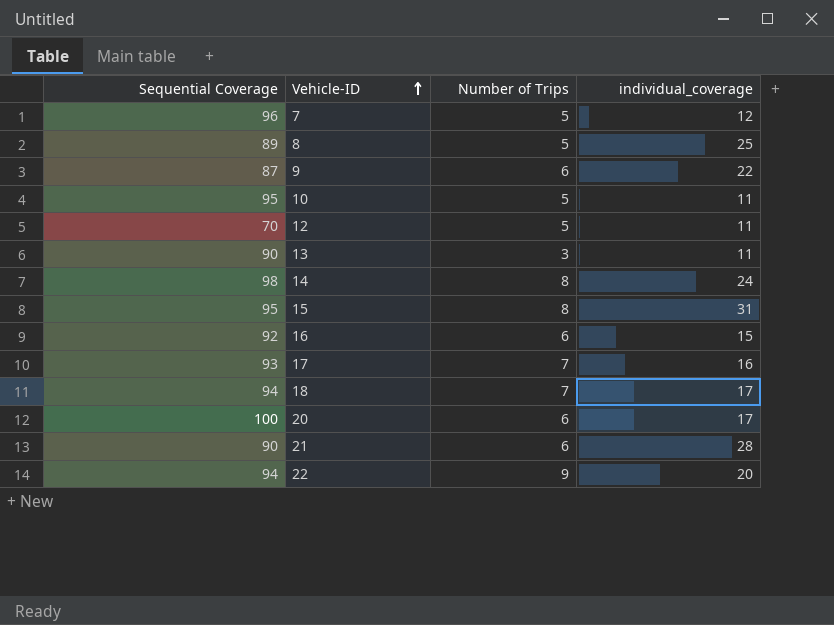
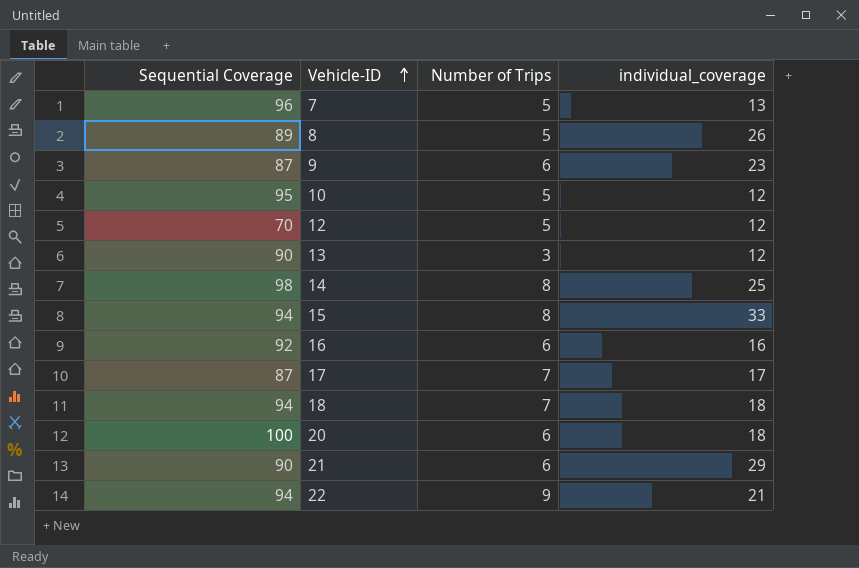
7 | individual_coverage: 12 -> 13
8 | individual_coverage: 25 -> 26
9 | individual_coverage: 22 -> 23
10 | individual_coverage: 11 -> 12
12 | individual_coverage: 11 -> 12
13 | individual_coverage: 11 -> 12
14 | individual_coverage: 24 -> 25
15 | Sequential Coverage: 95 -> 94
15 | individual_coverage: 31 -> 33
16 | individual_coverage: 15 -> 16
17 | Sequential Coverage: 93 -> 87
17 | individual_coverage: 16 -> 17
18 | individual_coverage: 17 -> 18
20 | individual_coverage: 17 -> 18
21 | individual_coverage: 28 -> 29
22 | individual_coverage: 20 -> 21

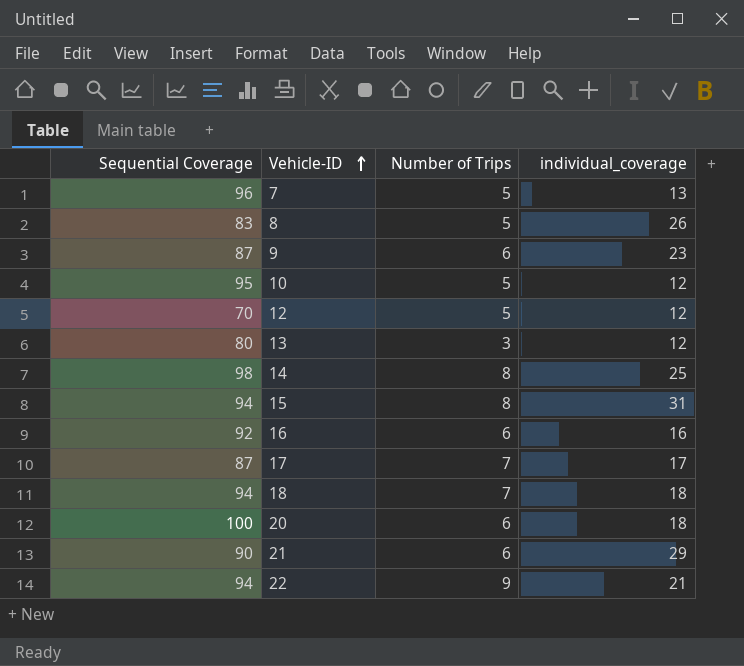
8 | Sequential Coverage: 89 -> 83
13 | Sequential Coverage: 90 -> 80
15 | individual_coverage: 33 -> 31

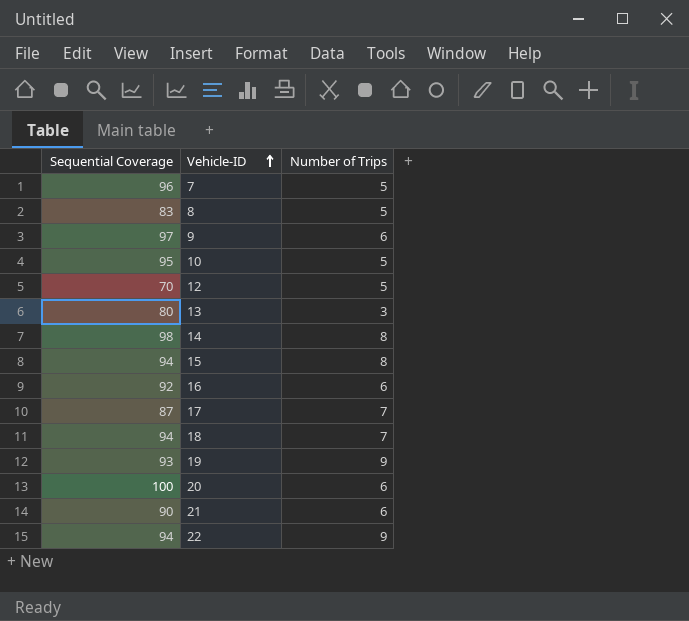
column individual_coverage | position: 4 -> none
9 | Sequential Coverage: 87 -> 97
row 19: none -> 93 | 9

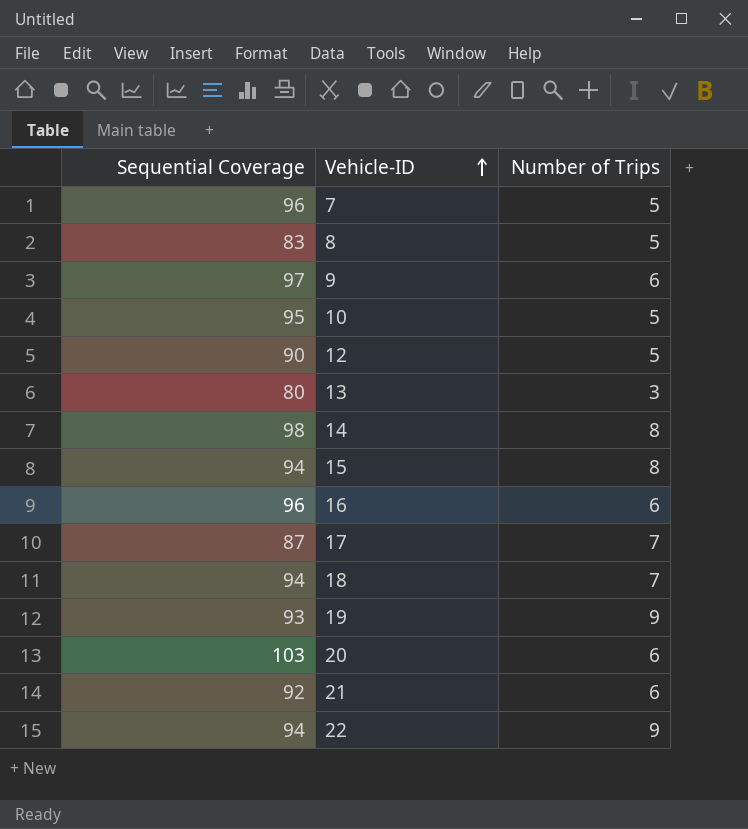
12 | Sequential Coverage: 70 -> 90
16 | Sequential Coverage: 92 -> 96
20 | Sequential Coverage: 100 -> 103
21 | Sequential Coverage: 90 -> 92

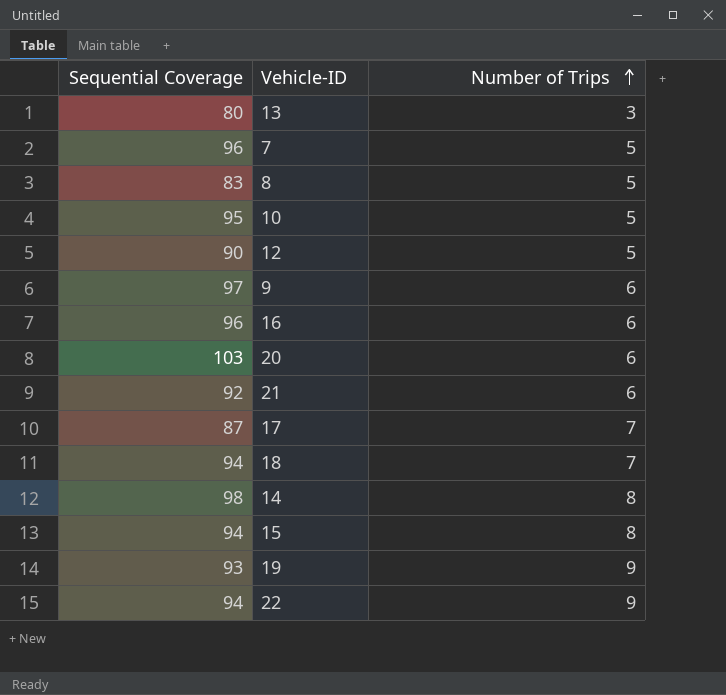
row order: Vehicle-ID ascending -> Number of Trips ascending

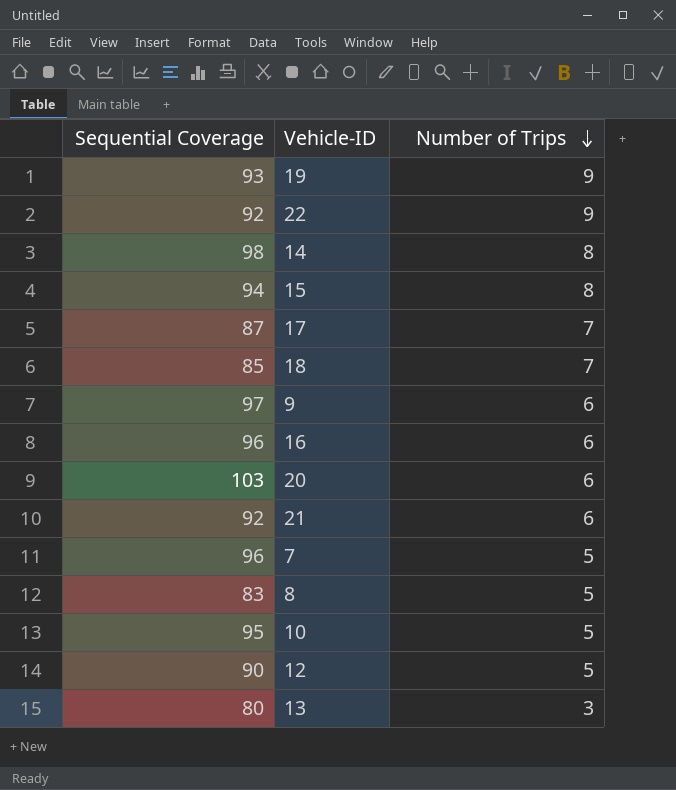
row order: Number of Trips ascending -> Number of Trips descending
22 | Sequential Coverage: 94 -> 92
18 | Sequential Coverage: 94 -> 85

